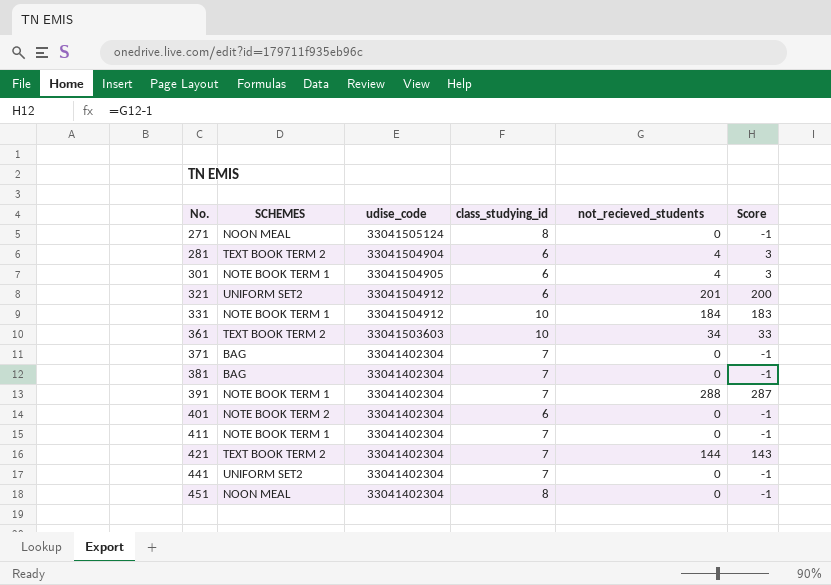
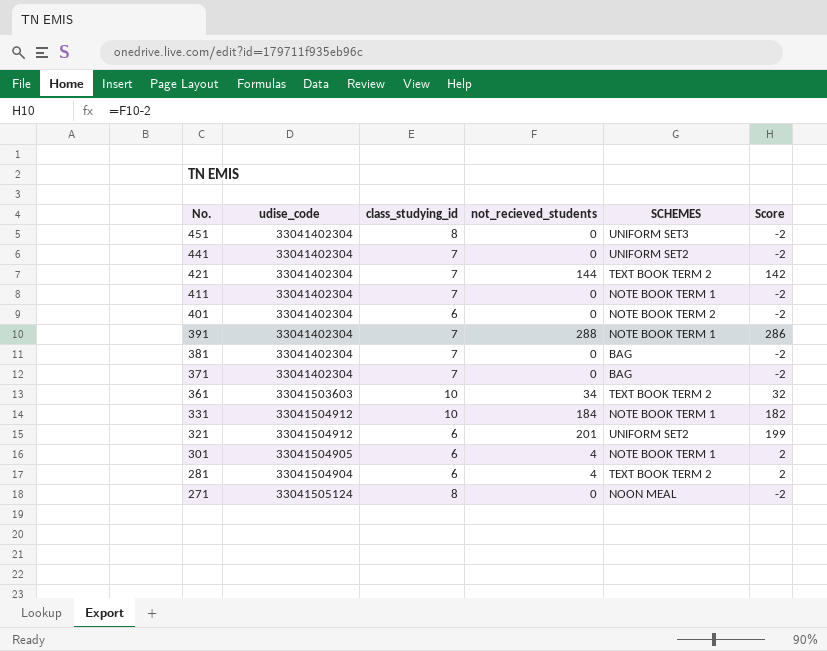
row order: No. ascending -> No. descending
column SCHEMES | position: 2 -> 5
column Score | formula: [not_recieved_students] - 1 -> [not_recieved_students] - 2
451 | SCHEMES: NOON MEAL -> UNIFORM SET3

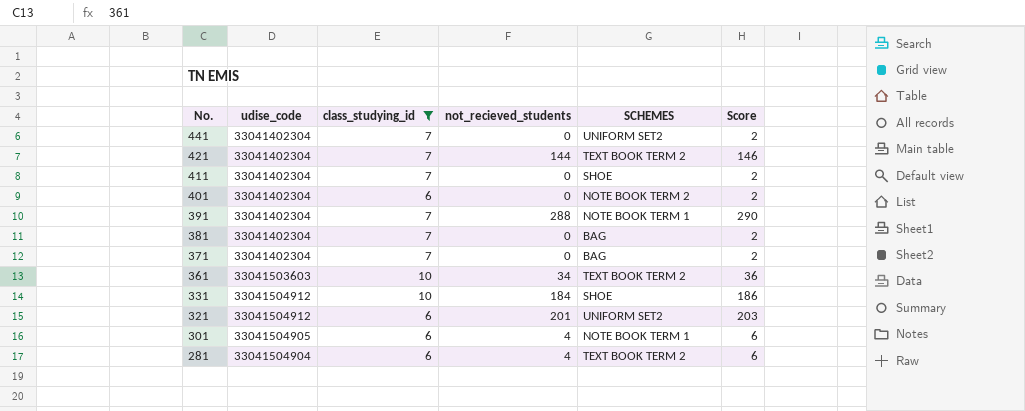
filter: none -> class_studying_id != 8
column Score | formula: [not_recieved_students] - 2 -> [not_recieved_students] + 2
411 | SCHEMES: NOTE BOOK TERM 1 -> SHOE
331 | SCHEMES: NOTE BOOK TERM 1 -> SHOE

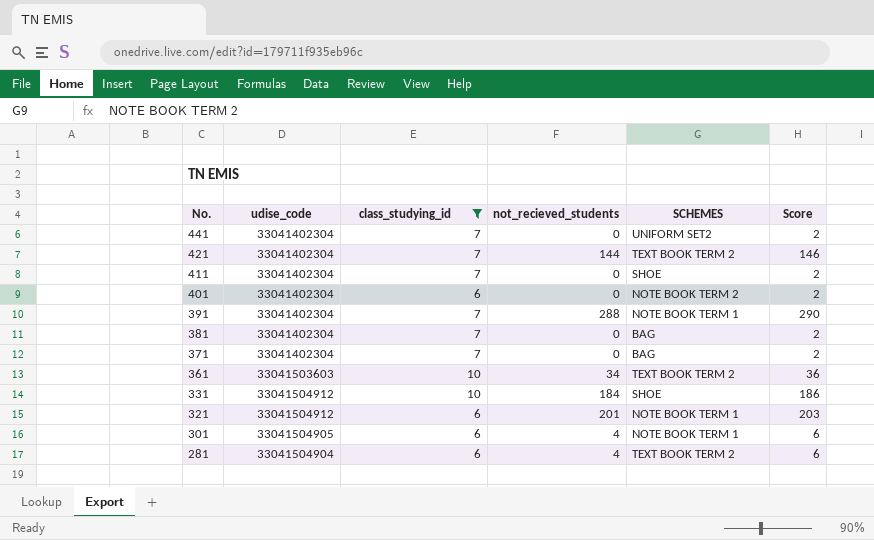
321 | SCHEMES: UNIFORM SET2 -> NOTE BOOK TERM 1

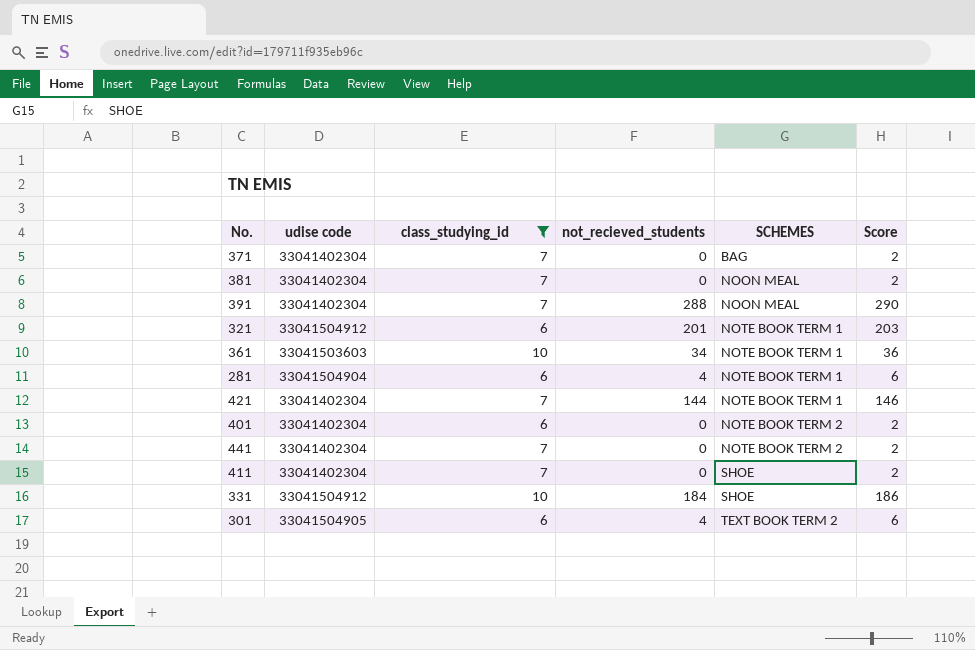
row order: No. descending -> SCHEMES ascending
column name: udise_code -> udise code
381 | SCHEMES: BAG -> NOON MEAL
391 | SCHEMES: NOTE BOOK TERM 1 -> NOON MEAL
361 | SCHEMES: TEXT BOOK TERM 2 -> NOTE BOOK TERM 1
281 | SCHEMES: TEXT BOOK TERM 2 -> NOTE BOOK TERM 1
421 | SCHEMES: TEXT BOOK TERM 2 -> NOTE BOOK TERM 1
441 | SCHEMES: UNIFORM SET2 -> NOTE BOOK TERM 2
301 | SCHEMES: NOTE BOOK TERM 1 -> TEXT BOOK TERM 2

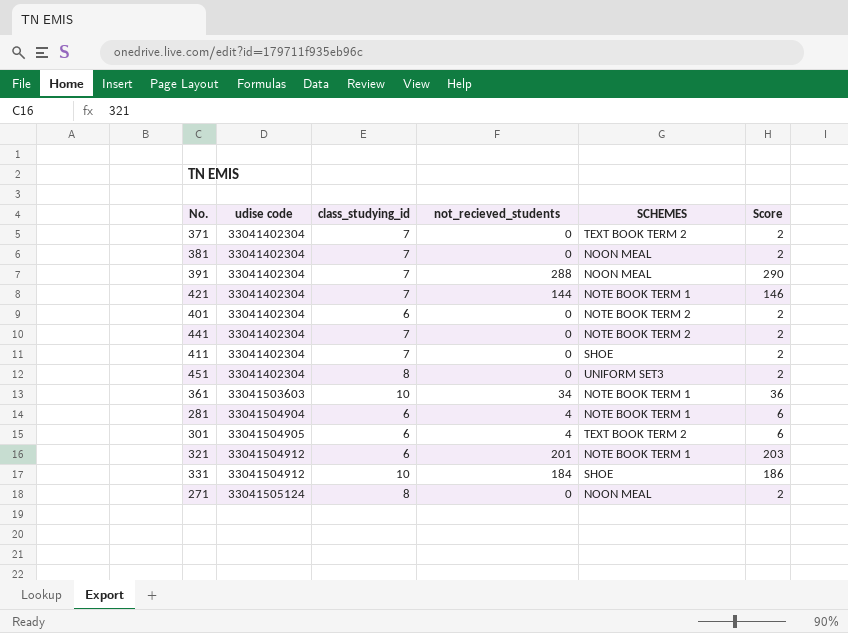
filter: class_studying_id != 8 -> none
row order: SCHEMES ascending -> udise code ascending
371 | SCHEMES: BAG -> TEXT BOOK TERM 2

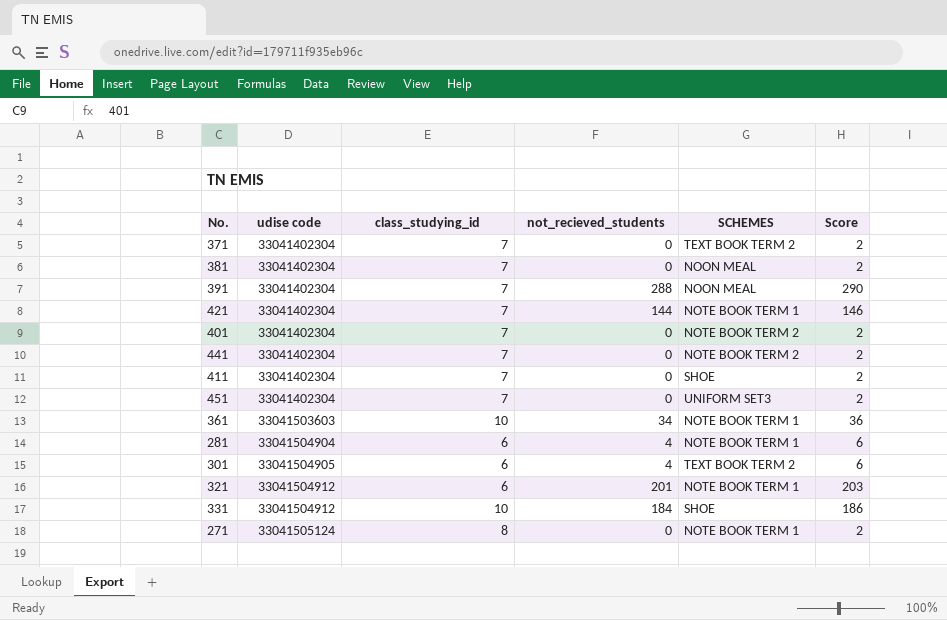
401 | class_studying_id: 6 -> 7
451 | class_studying_id: 8 -> 7
271 | SCHEMES: NOON MEAL -> NOTE BOOK TERM 1

